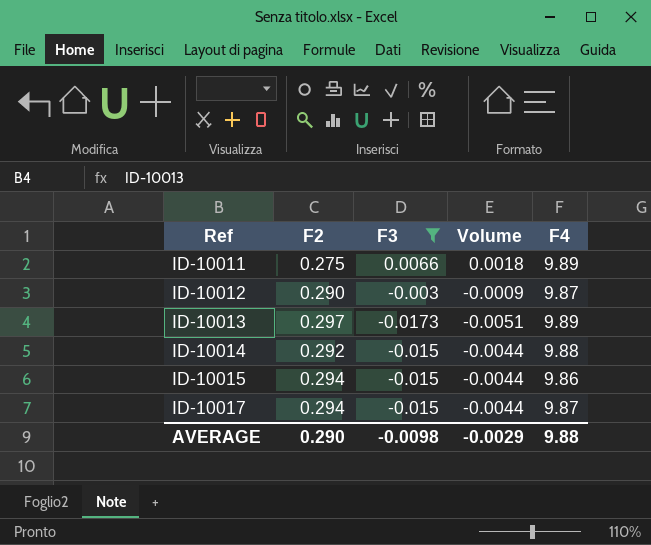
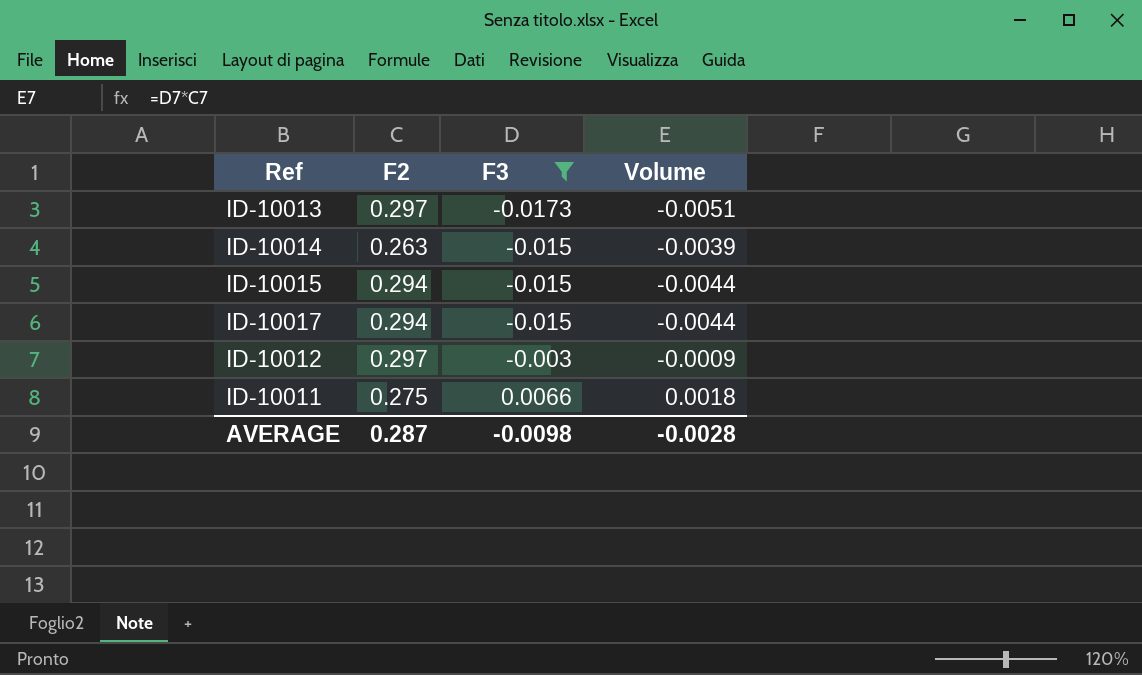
row order: Ref ascending -> F3 ascending
column F4 | position: 5 -> none
ID-10014 | F2: 0.292 -> 0.263
ID-10014 | Volume: -0.0044 -> -0.0039
ID-10012 | F2: 0.290 -> 0.297
AVERAGE | F2: 0.290 -> 0.287
AVERAGE | Volume: -0.0029 -> -0.0028

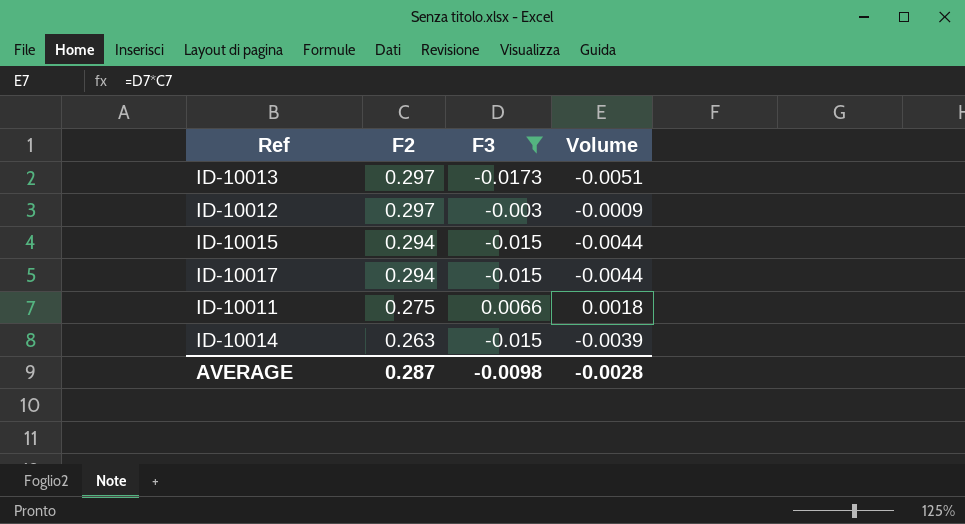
row order: F3 ascending -> F2 descending

